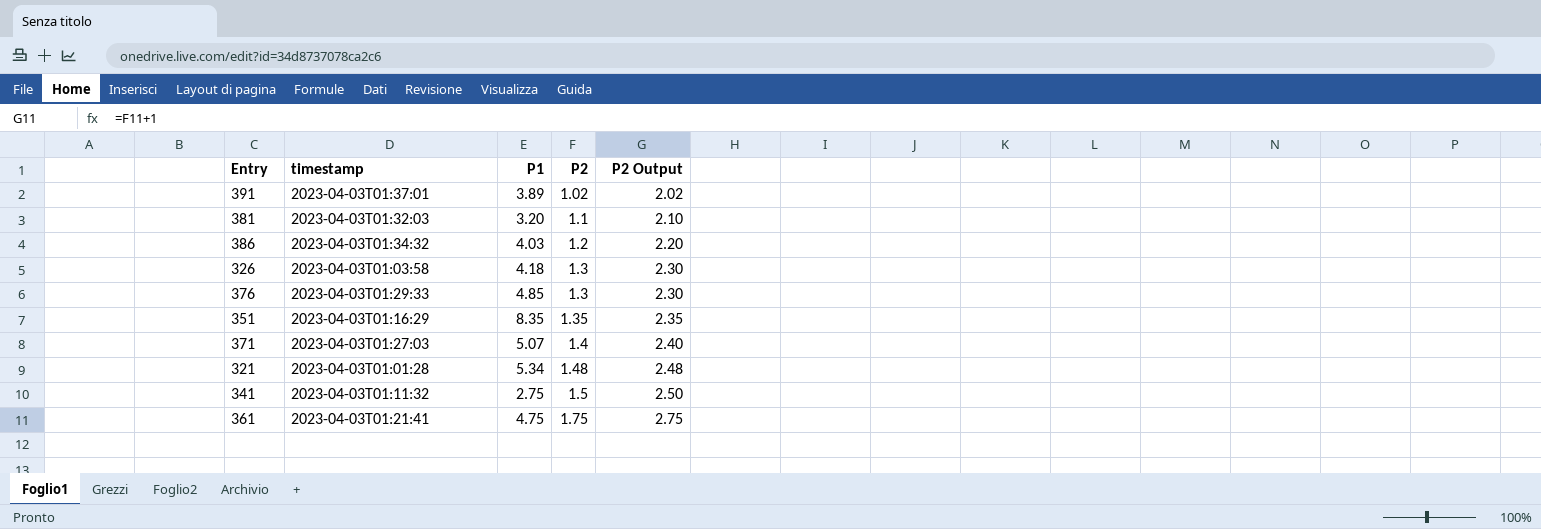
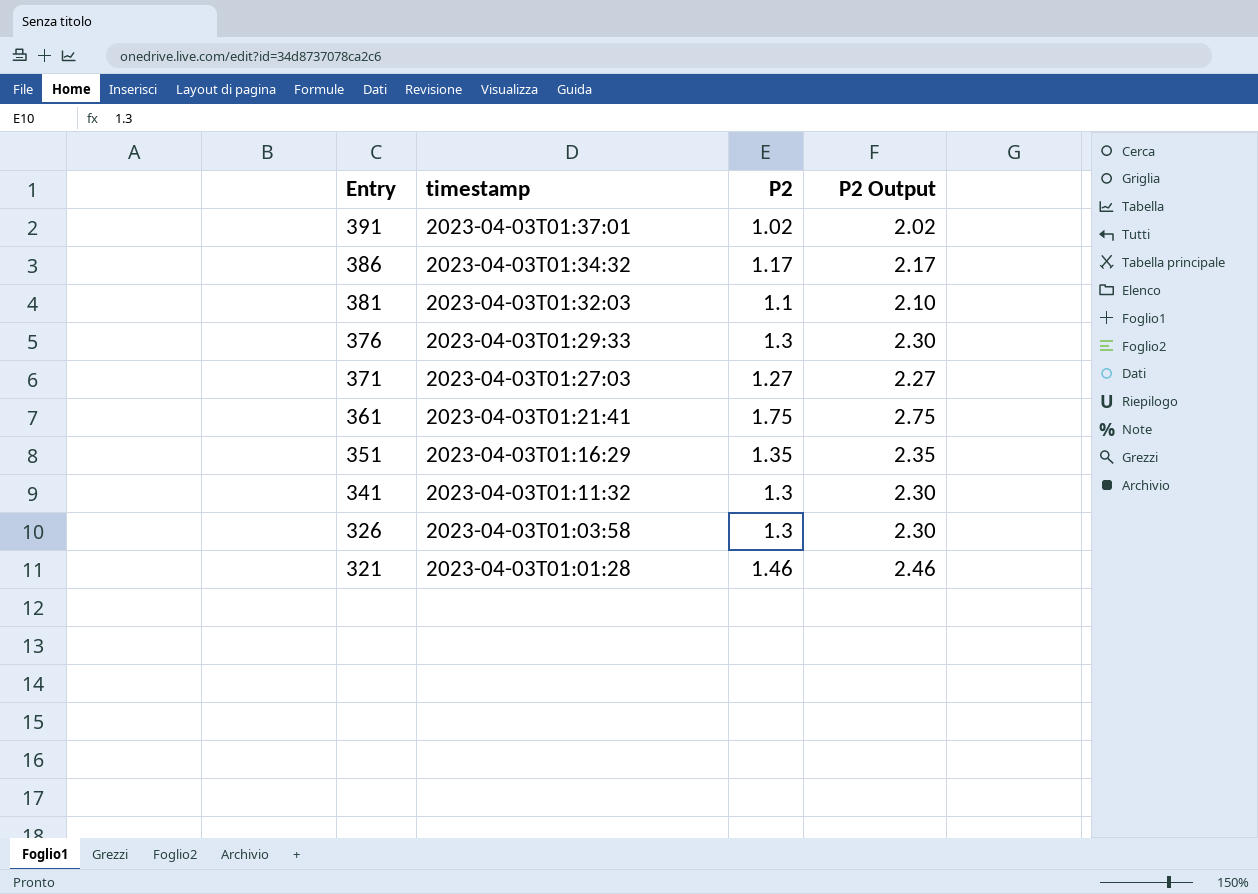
row order: P2 ascending -> Entry descending
column P1 | position: 3 -> none
386 | P2: 1.2 -> 1.17
386 | P2 Output: 2.20 -> 2.17
371 | P2: 1.4 -> 1.27
371 | P2 Output: 2.40 -> 2.27
341 | P2: 1.5 -> 1.3
341 | P2 Output: 2.50 -> 2.30
321 | P2: 1.48 -> 1.46
321 | P2 Output: 2.48 -> 2.46

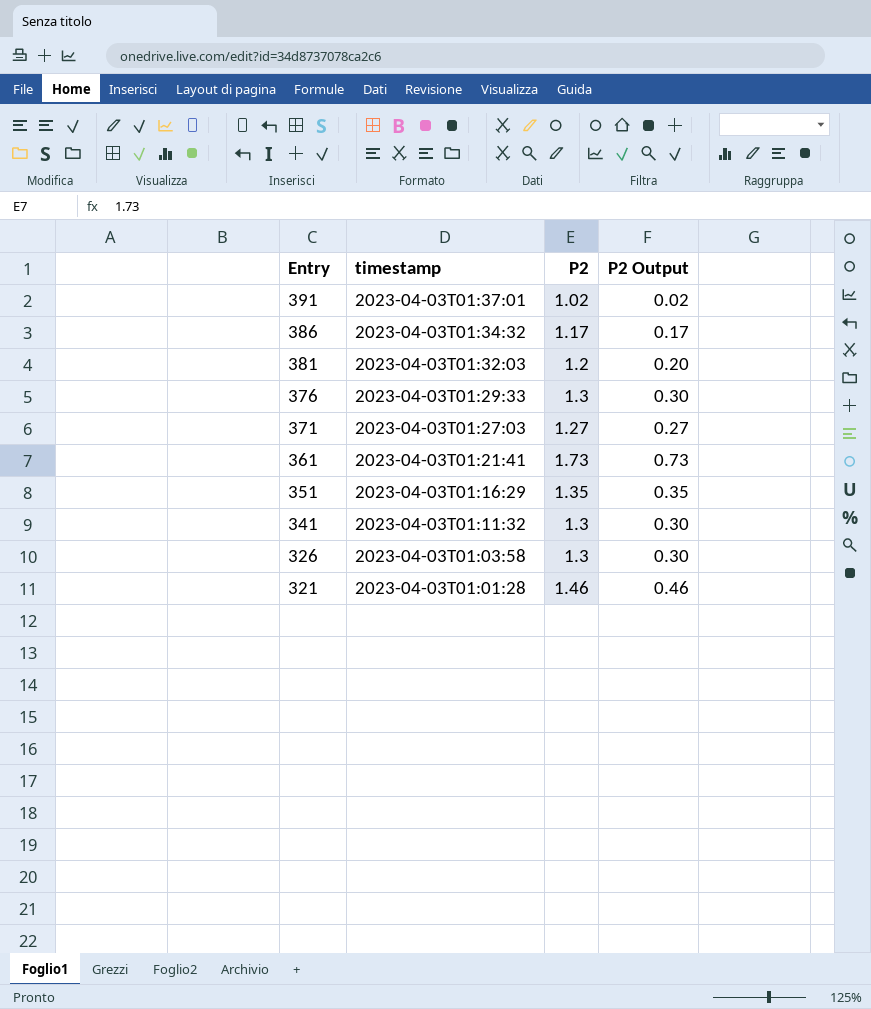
column P2 Output | formula: [P2] + 1 -> [P2] - 1
381 | P2: 1.1 -> 1.2
361 | P2: 1.75 -> 1.73

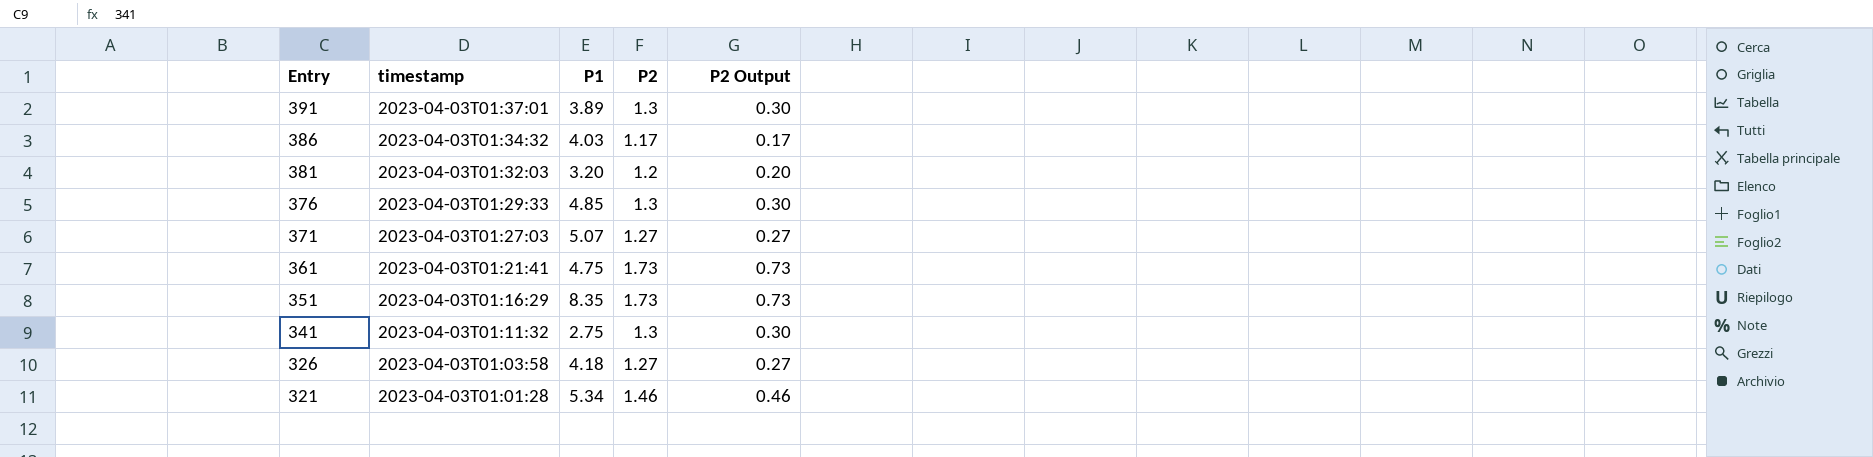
column P1 | position: none -> 3
391 | P2: 1.02 -> 1.3
391 | P2 Output: 0.02 -> 0.30
351 | P2: 1.35 -> 1.73
351 | P2 Output: 0.35 -> 0.73
326 | P2: 1.3 -> 1.27
326 | P2 Output: 0.30 -> 0.27

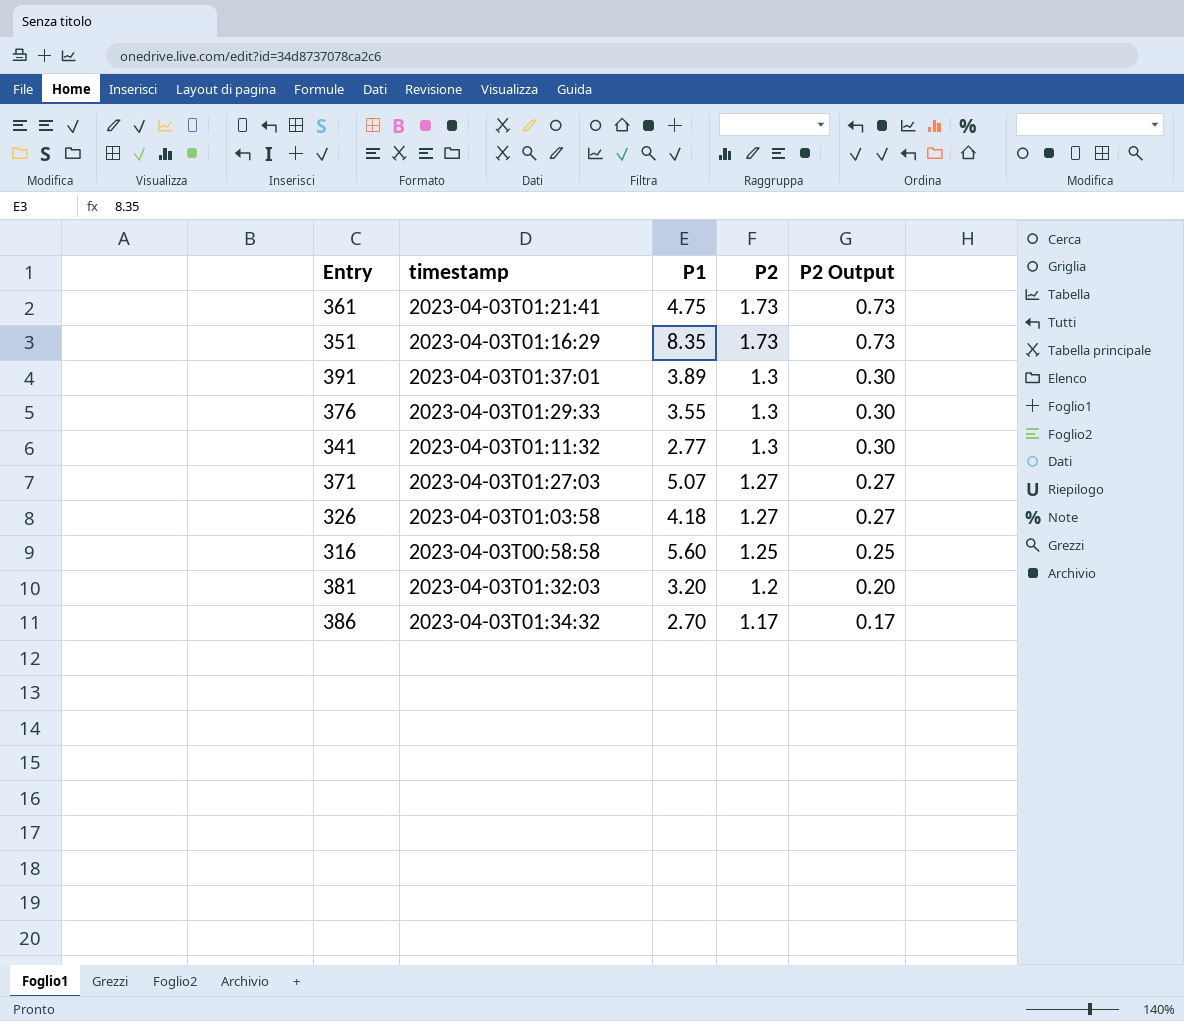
row order: Entry descending -> P2 descending
row 321: 2023-04-03T01:01:28 | 5.34 | 1.46 | 0.46 -> none
376 | P1: 4.85 -> 3.55
341 | P1: 2.75 -> 2.77
row 316: none -> 2023-04-03T00:58:58 | 5.60 | 1.25 | 0.25
386 | P1: 4.03 -> 2.70

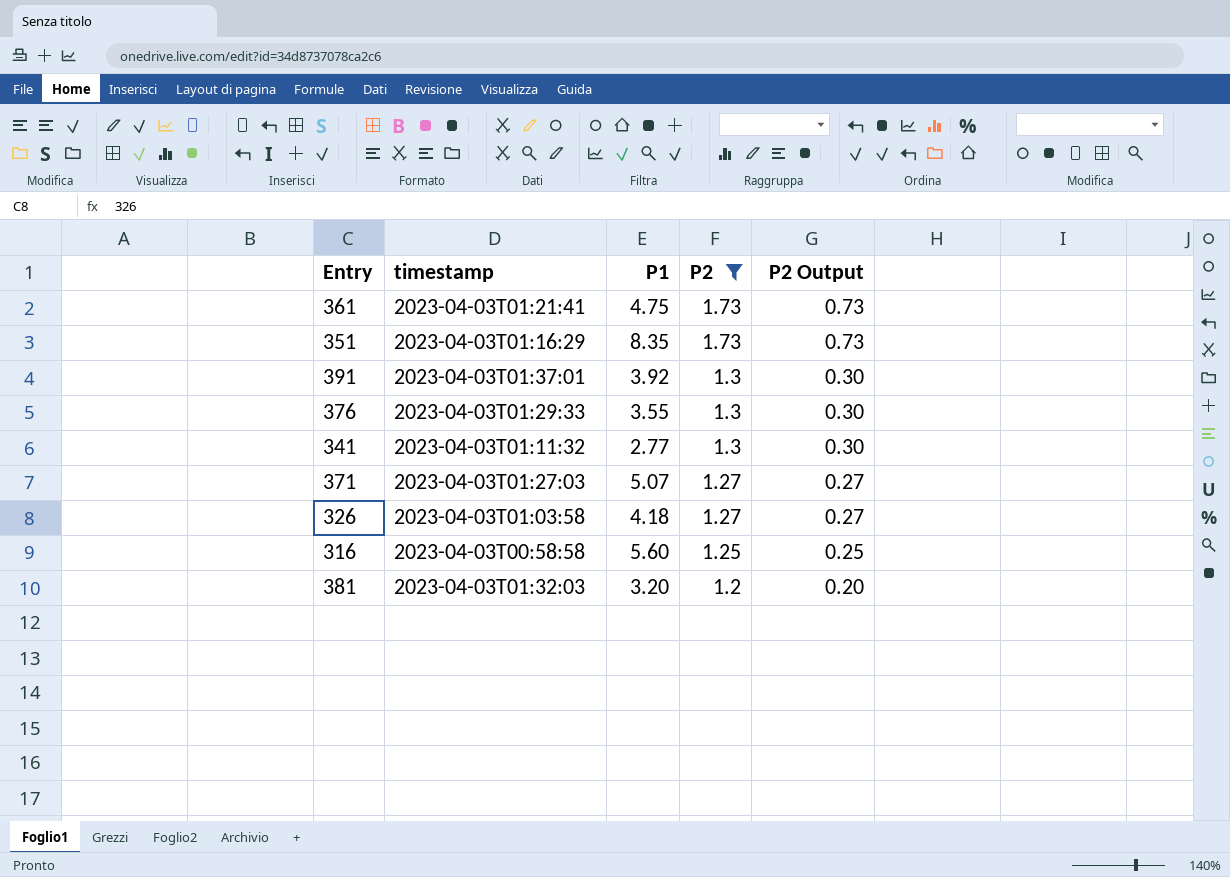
filter: none -> P2 != 1.17
391 | P1: 3.89 -> 3.92

